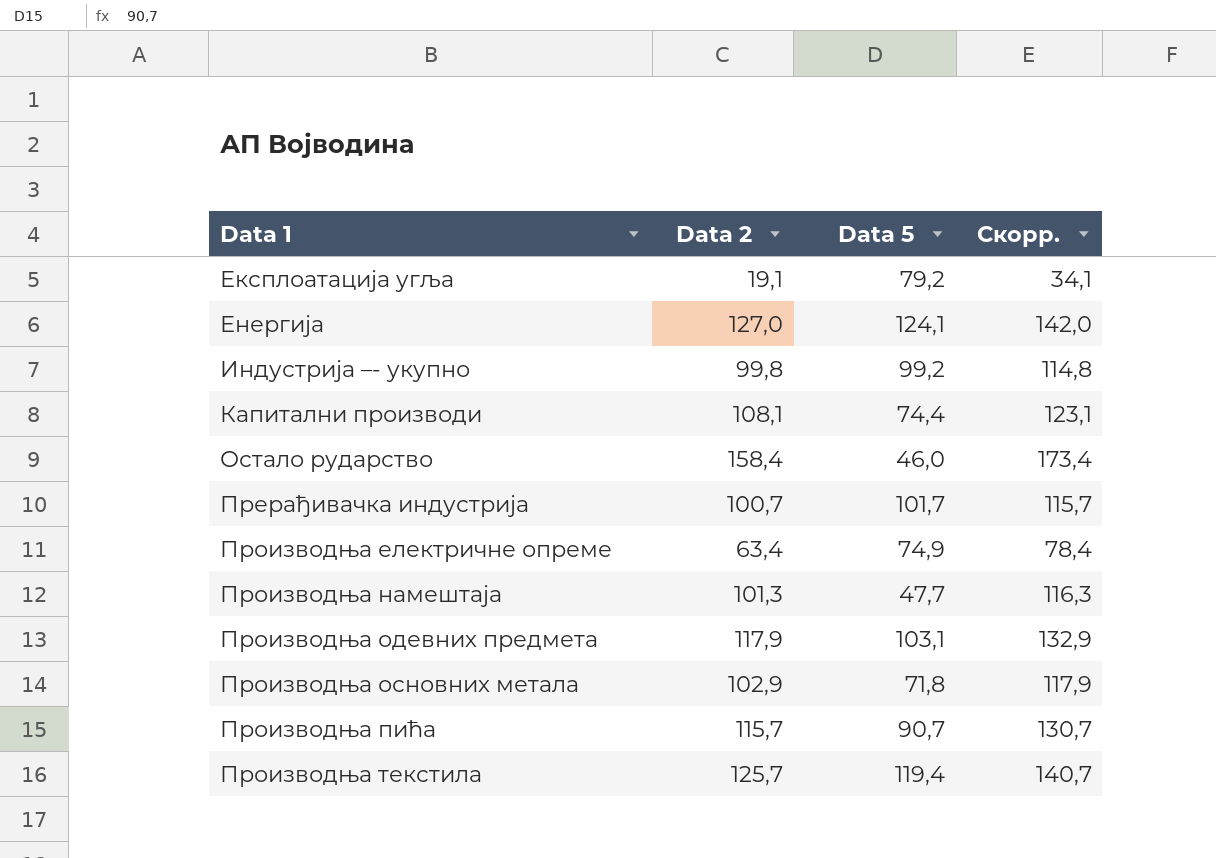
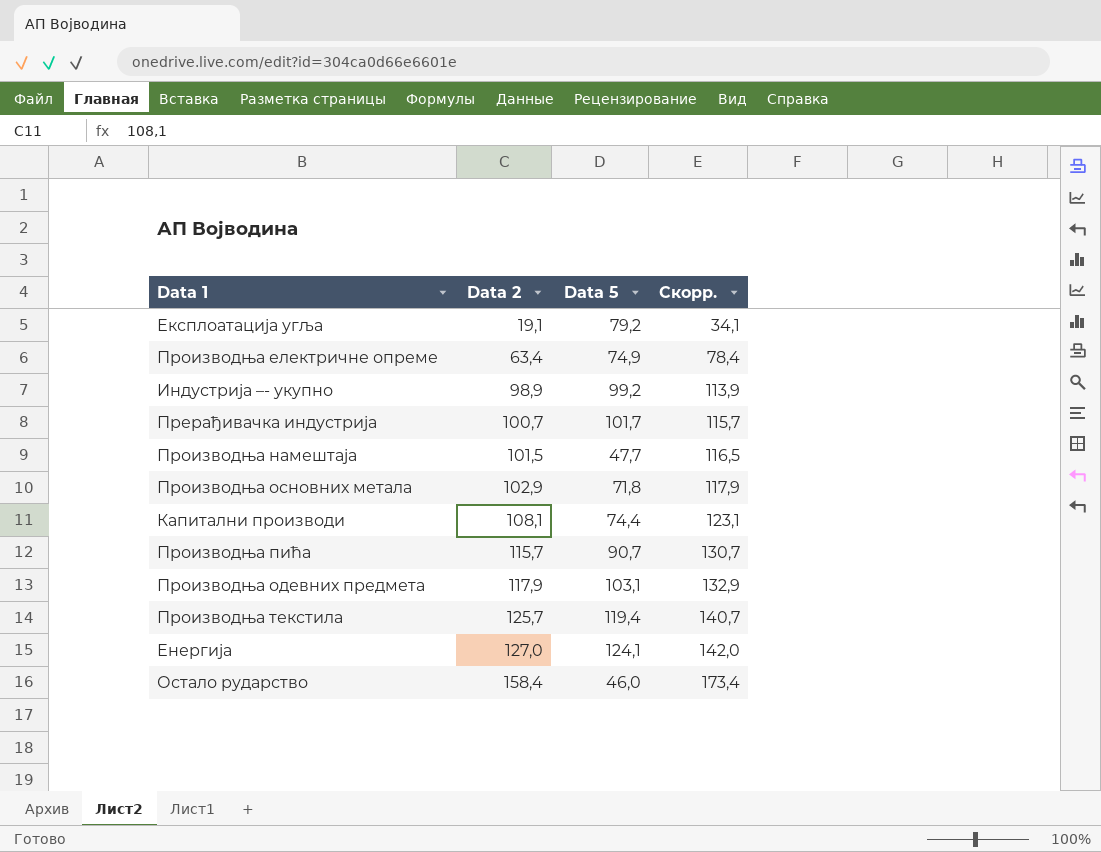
row order: Data 1 ascending -> Data 2 ascending
Индустрија –- укупно | Data 2: 99,8 -> 98,9
Индустрија –- укупно | Скорр.: 114,8 -> 113,9
Производња намештаја | Data 2: 101,3 -> 101,5
Производња намештаја | Скорр.: 116,3 -> 116,5

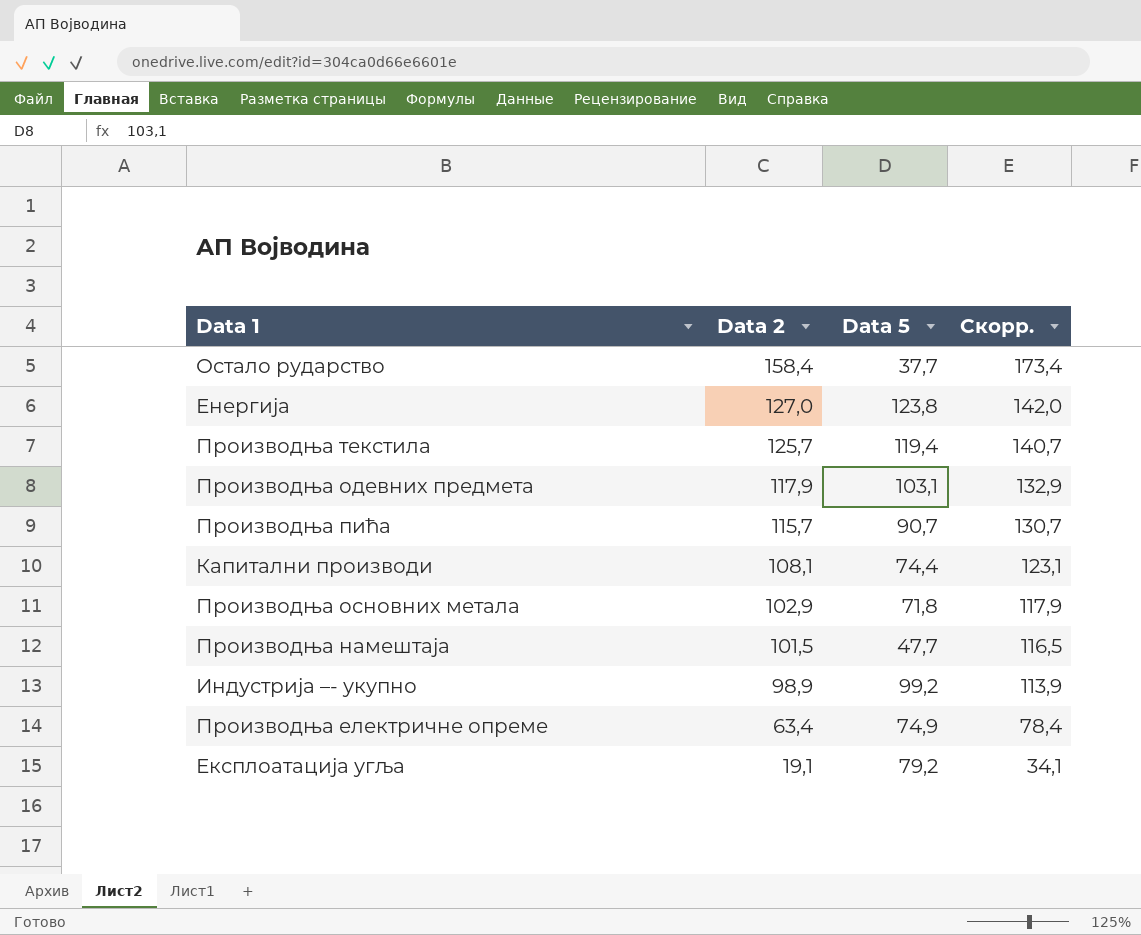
row order: Data 2 ascending -> Data 2 descending
row Прерађивачка индустрија: 100,7 | 101,7 | 115,7 -> none
Остало рударство | Data 5: 46,0 -> 37,7
Енергија | Data 5: 124,1 -> 123,8

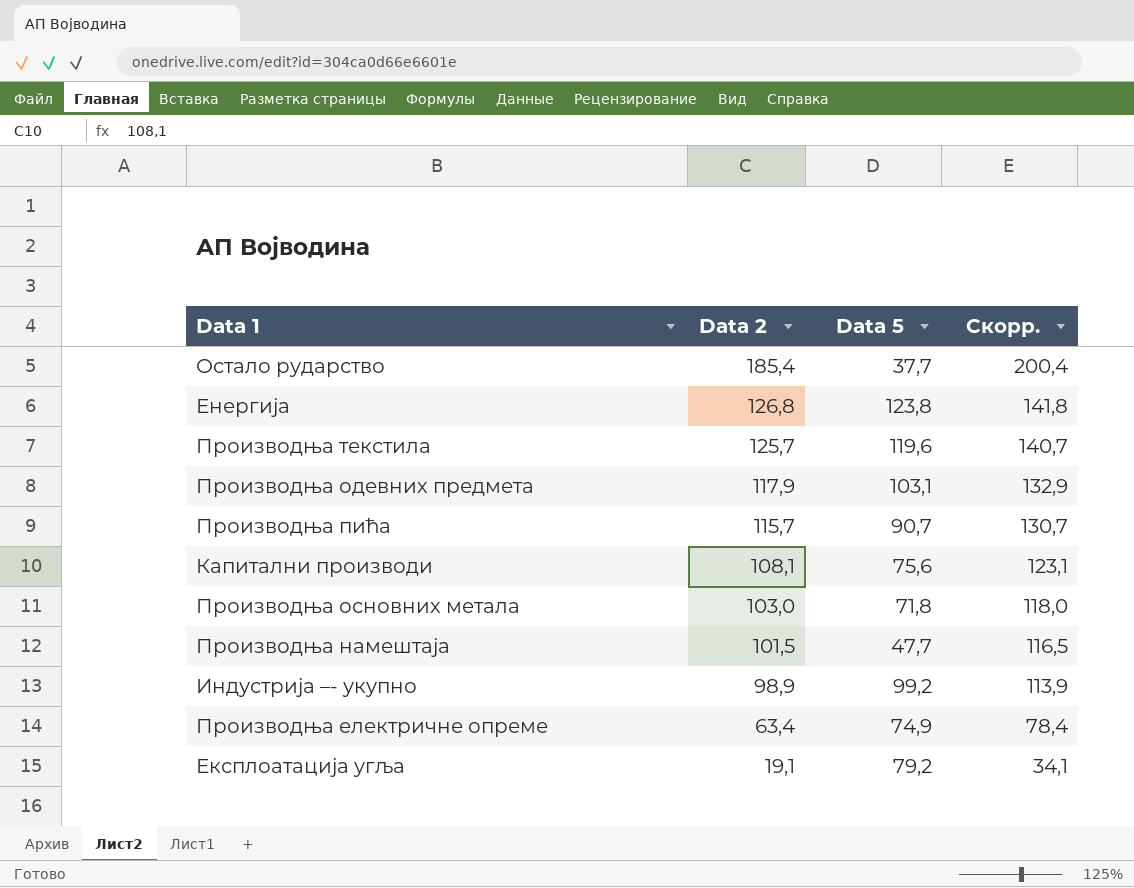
Остало рударство | Data 2: 158,4 -> 185,4
Остало рударство | Скорр.: 173,4 -> 200,4
Енергија | Data 2: 127,0 -> 126,8
Енергија | Скорр.: 142,0 -> 141,8
Производња текстила | Data 5: 119,4 -> 119,6
Капитални производи | Data 5: 74,4 -> 75,6
Производња основних метала | Data 2: 102,9 -> 103,0
Производња основних метала | Скорр.: 117,9 -> 118,0

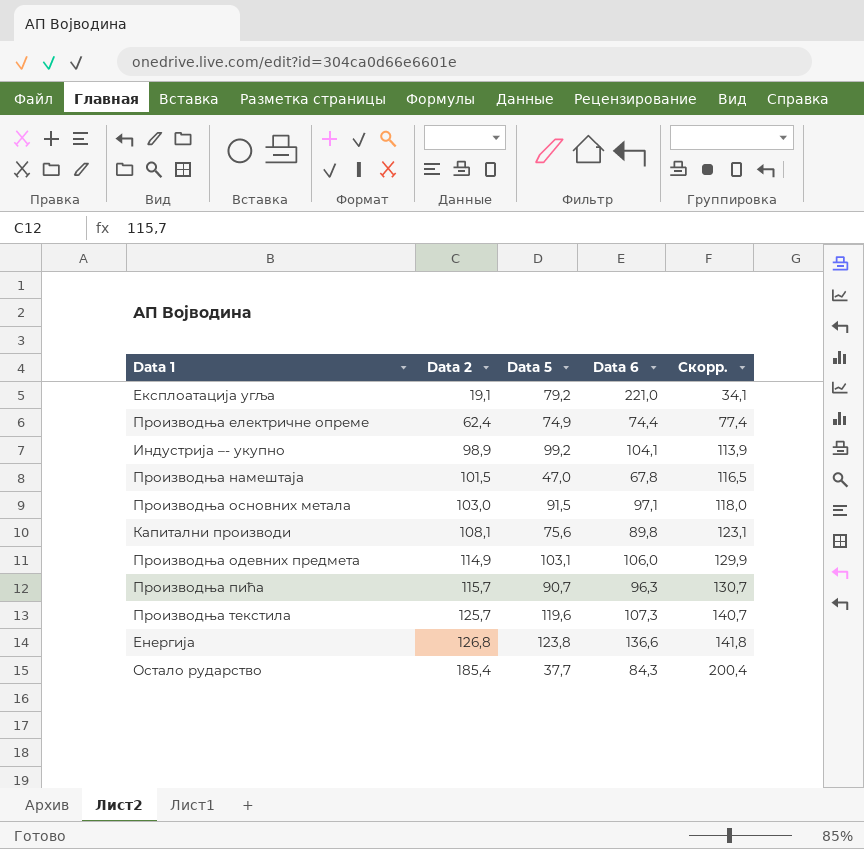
row order: Data 2 descending -> Data 2 ascending
column Data 6 | position: none -> 4
Производња електричне опреме | Data 2: 63,4 -> 62,4
Производња електричне опреме | Скорр.: 78,4 -> 77,4
Производња намештаја | Data 5: 47,7 -> 47,0
Производња основних метала | Data 5: 71,8 -> 91,5
Производња одевних предмета | Data 2: 117,9 -> 114,9
Производња одевних предмета | Скорр.: 132,9 -> 129,9

